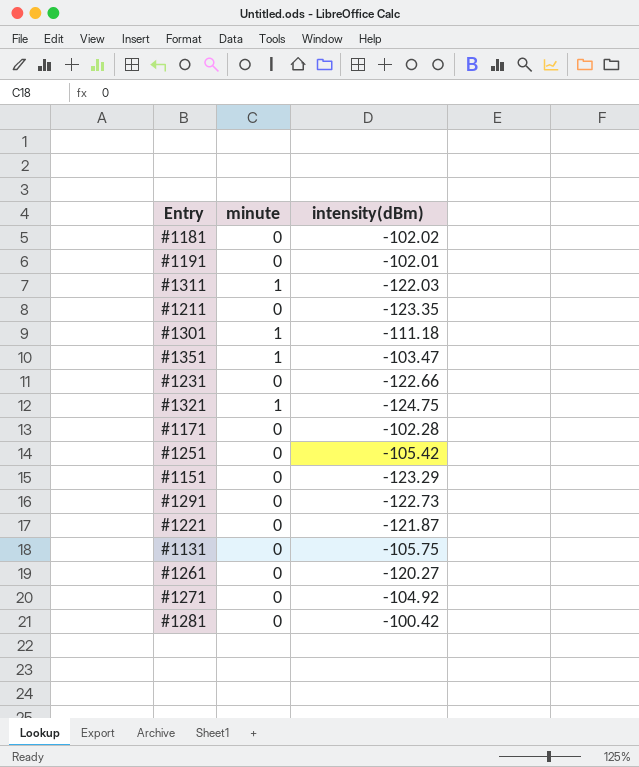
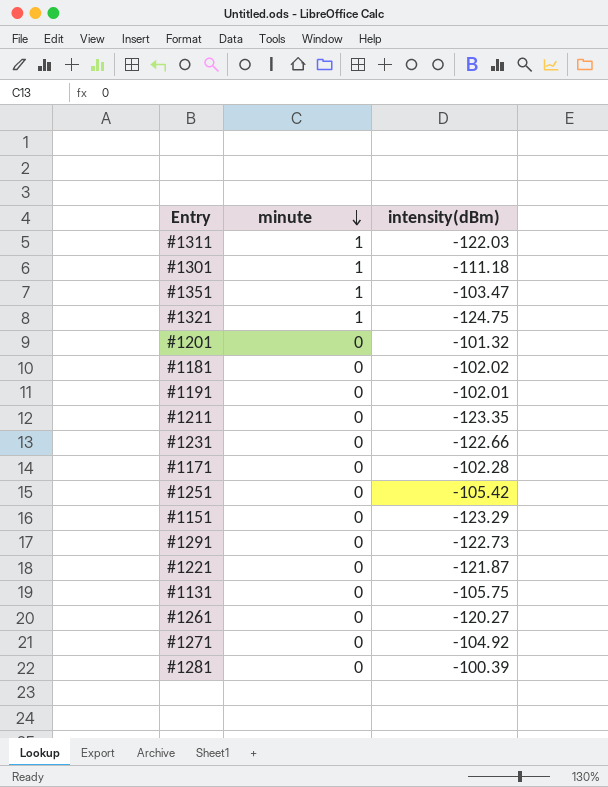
row order: none -> minute descending
row #1201: none -> 0 | -101.32
#1281 | intensity(dBm): -100.42 -> -100.39

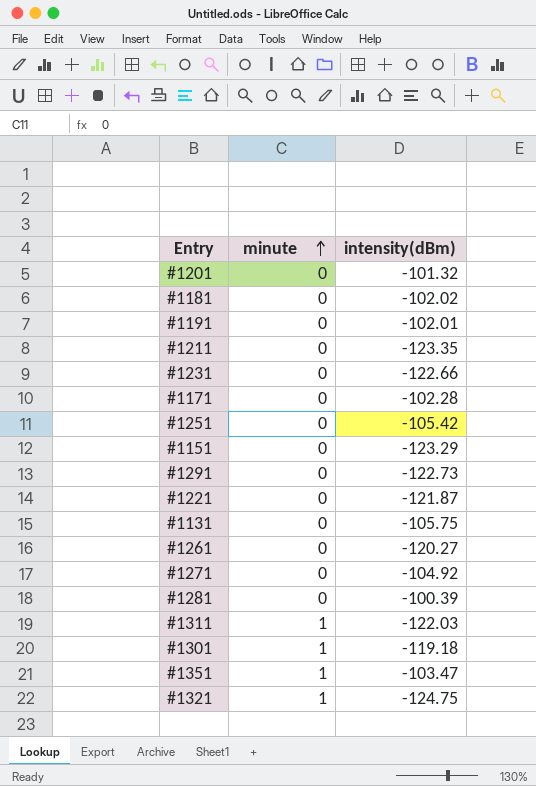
row order: minute descending -> minute ascending
#1301 | intensity(dBm): -111.18 -> -119.18

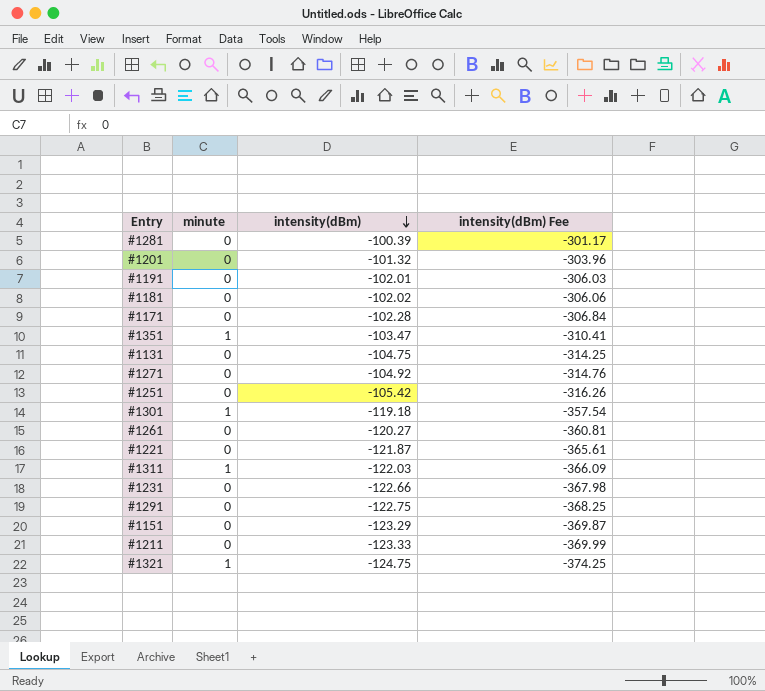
row order: minute ascending -> intensity(dBm) descending
column intensity(dBm) Fee | formula: none -> [intensity(dBm)] * 3
#1131 | intensity(dBm): -105.75 -> -104.75
#1291 | intensity(dBm): -122.73 -> -122.75
#1211 | intensity(dBm): -123.35 -> -123.33

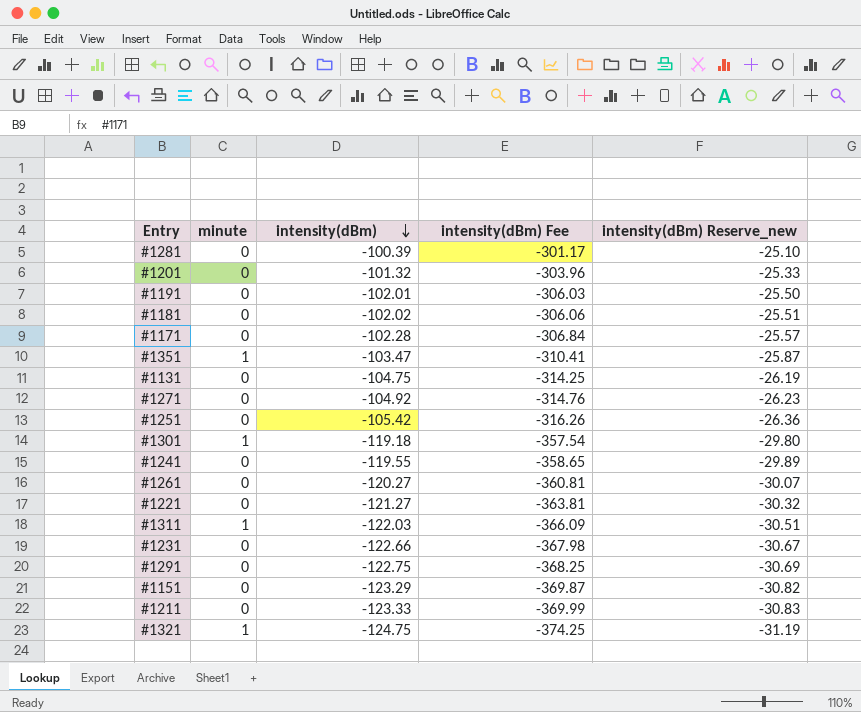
column intensity(dBm) Reserve_new | formula: none -> [intensity(dBm)] * 0.25
row #1241: none -> 0 | -119.55 | -358.65 | -29.89
#1221 | intensity(dBm): -121.87 -> -121.27
#1221 | intensity(dBm) Fee: -365.61 -> -363.81

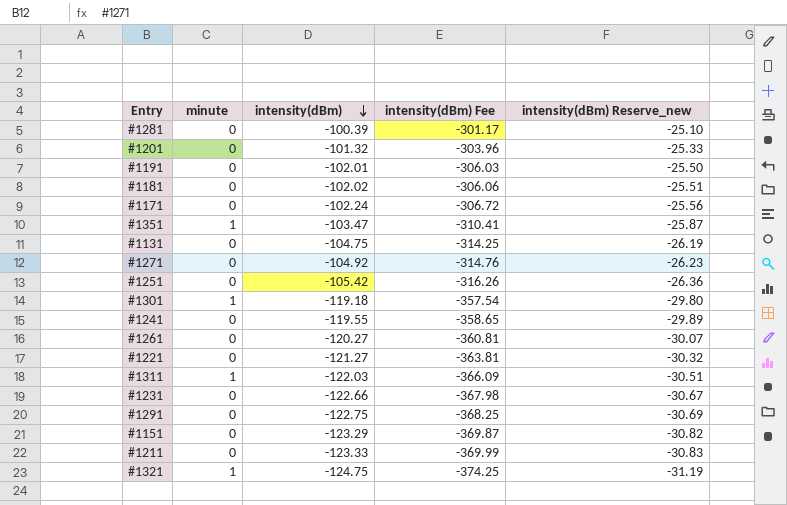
#1171 | intensity(dBm): -102.28 -> -102.24
#1171 | intensity(dBm) Fee: -306.84 -> -306.72
#1171 | intensity(dBm) Reserve_new: -25.57 -> -25.56

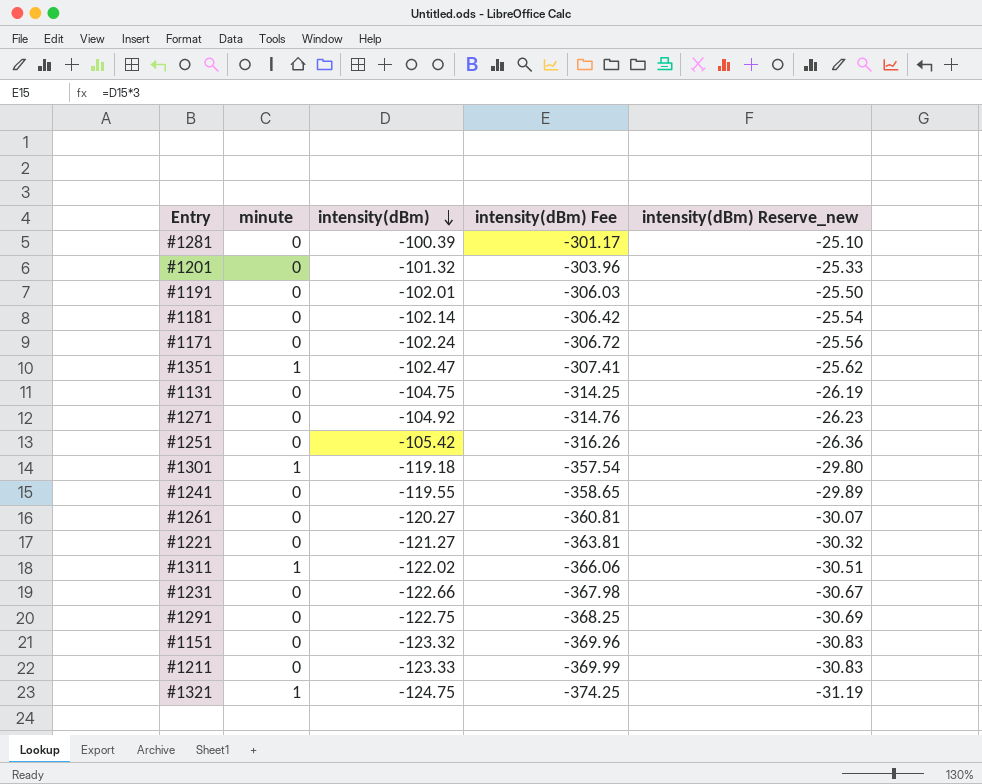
#1181 | intensity(dBm): -102.02 -> -102.14
#1181 | intensity(dBm) Fee: -306.06 -> -306.42
#1181 | intensity(dBm) Reserve_new: -25.51 -> -25.54
#1351 | intensity(dBm): -103.47 -> -102.47
#1351 | intensity(dBm) Fee: -310.41 -> -307.41
#1351 | intensity(dBm) Reserve_new: -25.87 -> -25.62
#1311 | intensity(dBm): -122.03 -> -122.02
#1311 | intensity(dBm) Fee: -366.09 -> -366.06
#1151 | intensity(dBm): -123.29 -> -123.32
#1151 | intensity(dBm) Fee: -369.87 -> -369.96
#1151 | intensity(dBm) Reserve_new: -30.82 -> -30.83

